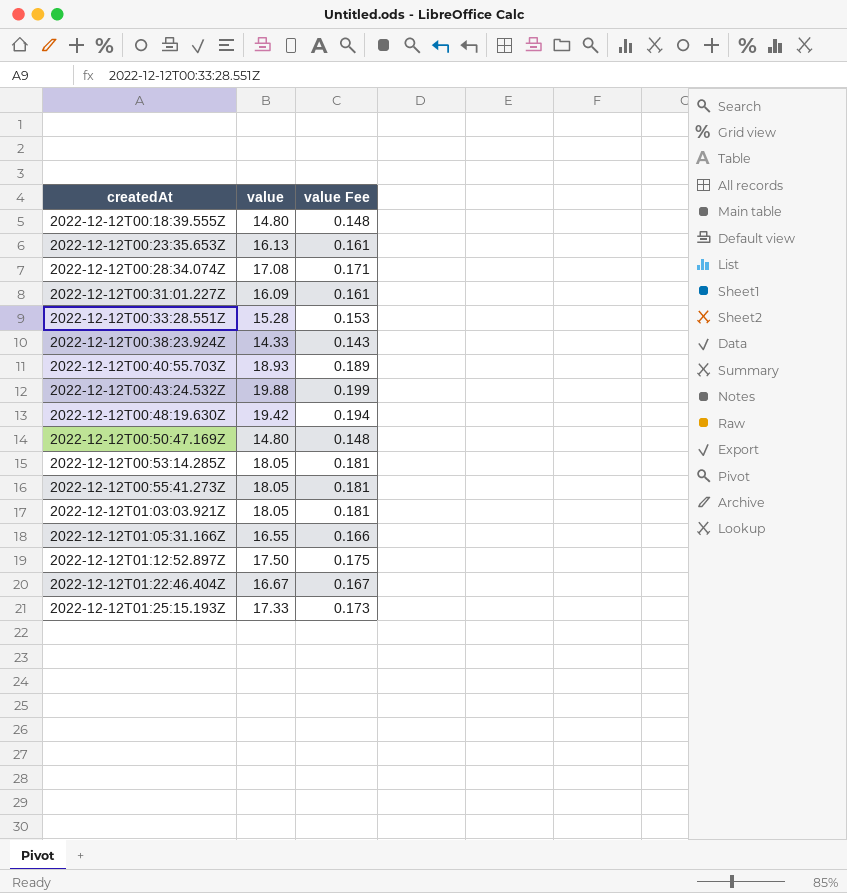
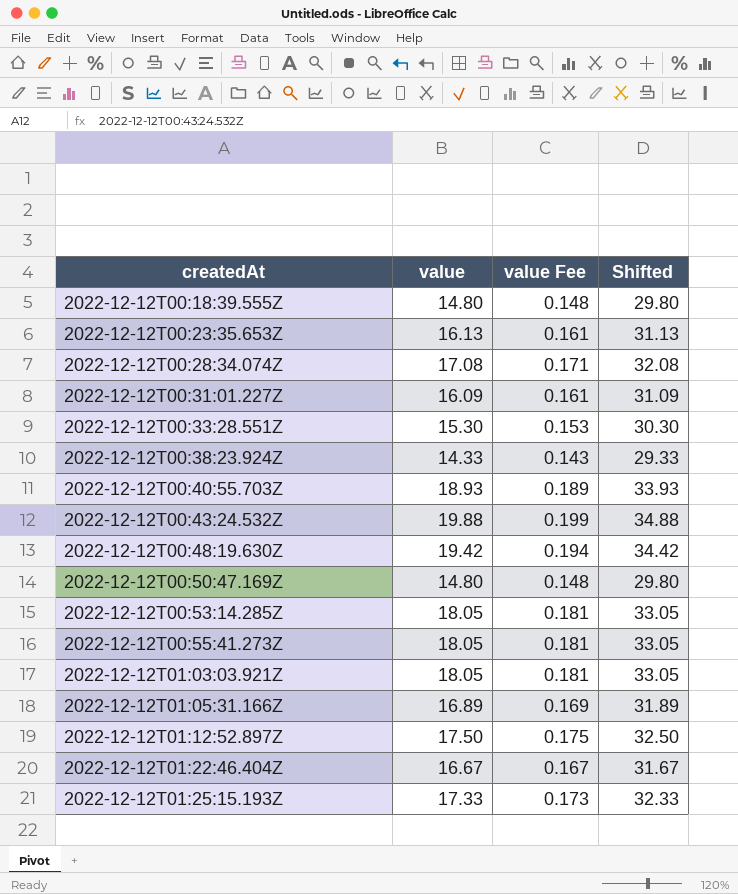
column Shifted | formula: none -> [value] + 15
2022-12-12T00:33:28.551Z | value: 15.28 -> 15.30
2022-12-12T01:05:31.166Z | value: 16.55 -> 16.89
2022-12-12T01:05:31.166Z | value Fee: 0.166 -> 0.169

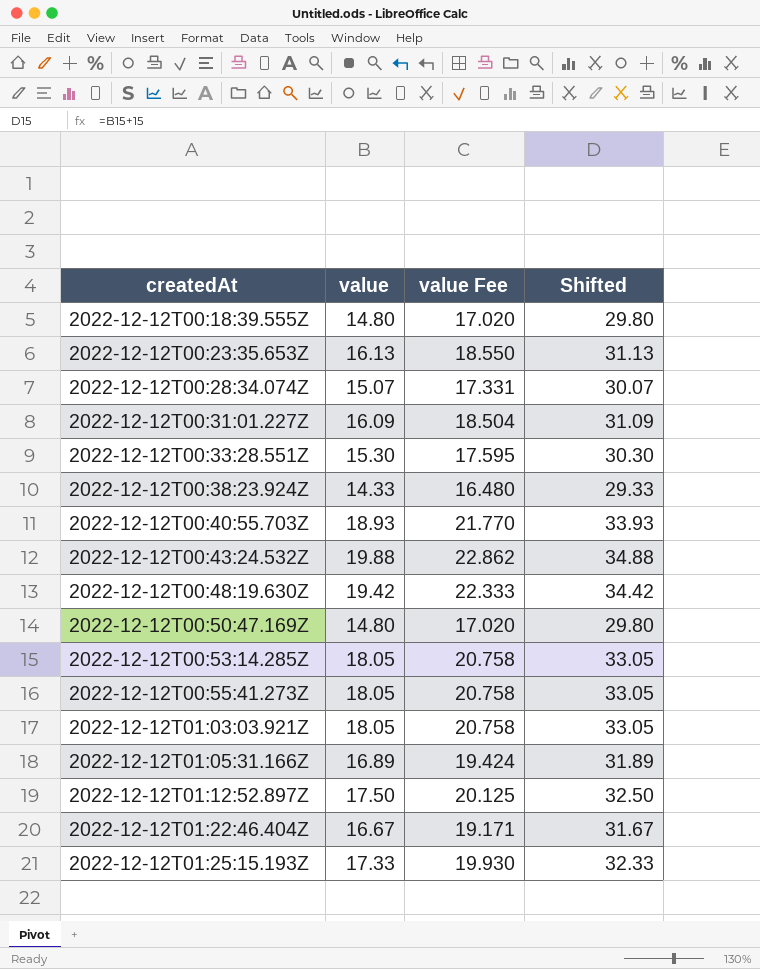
column value Fee | formula: [value] * 0.01 -> [value] * 1.15
2022-12-12T00:28:34.074Z | value: 17.08 -> 15.07
2022-12-12T00:28:34.074Z | Shifted: 32.08 -> 30.07

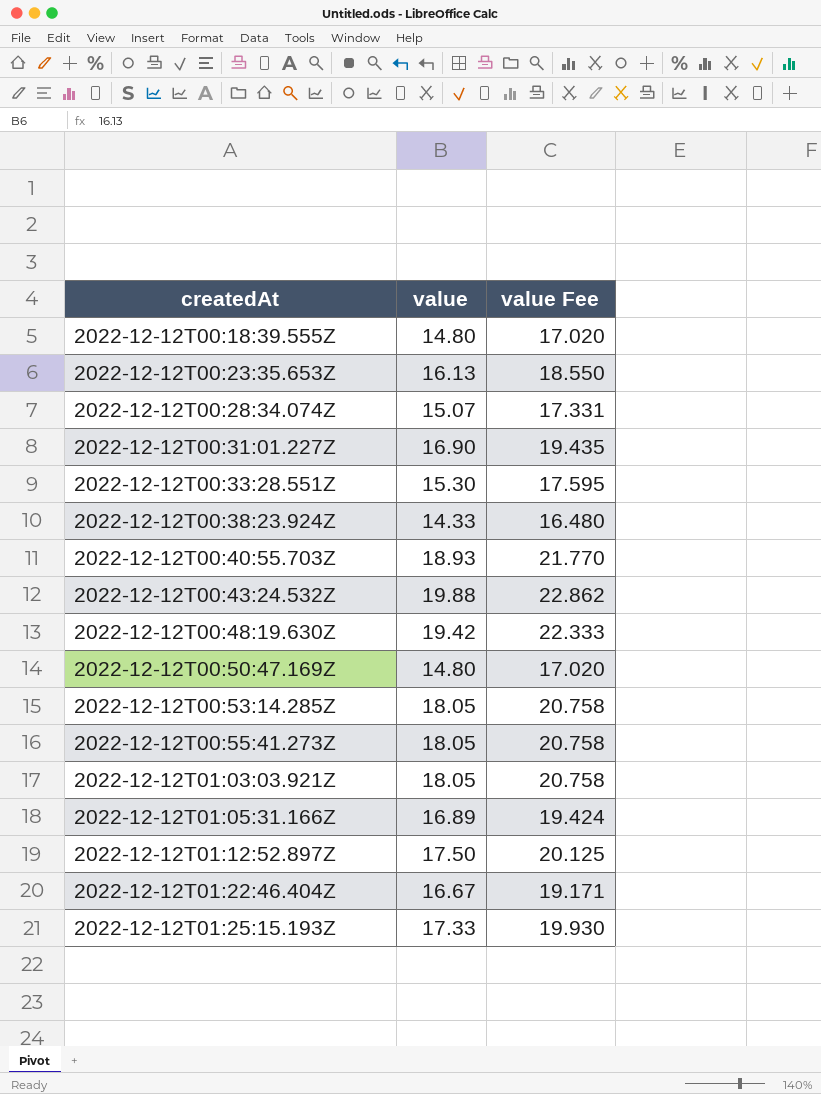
column Shifted | formula: [value] + 15 -> none
2022-12-12T00:31:01.227Z | value: 16.09 -> 16.90
2022-12-12T00:31:01.227Z | value Fee: 18.504 -> 19.435

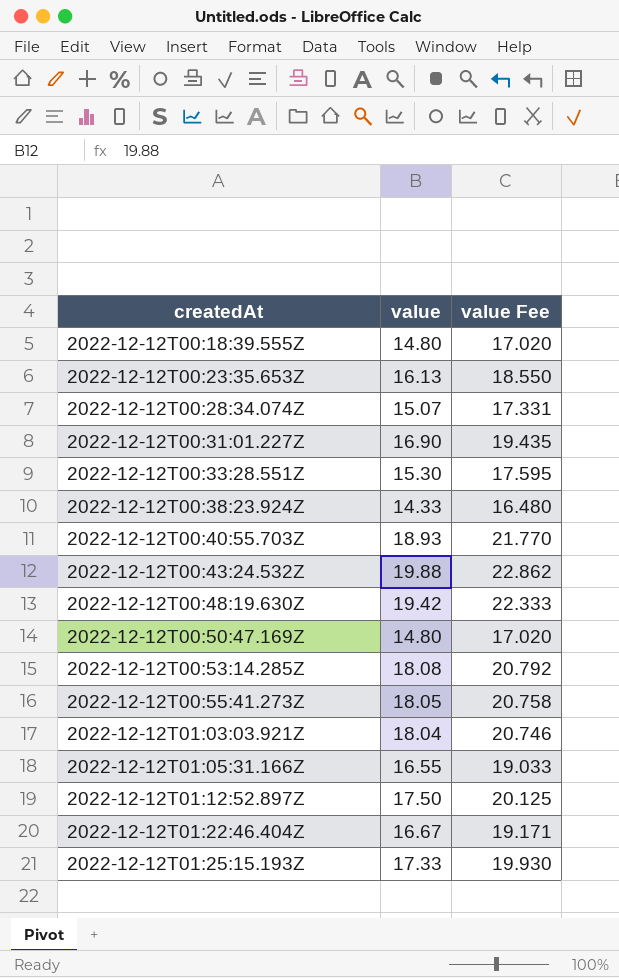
2022-12-12T00:53:14.285Z | value: 18.05 -> 18.08
2022-12-12T00:53:14.285Z | value Fee: 20.758 -> 20.792
2022-12-12T01:03:03.921Z | value: 18.05 -> 18.04
2022-12-12T01:03:03.921Z | value Fee: 20.758 -> 20.746
2022-12-12T01:05:31.166Z | value: 16.89 -> 16.55
2022-12-12T01:05:31.166Z | value Fee: 19.424 -> 19.033

